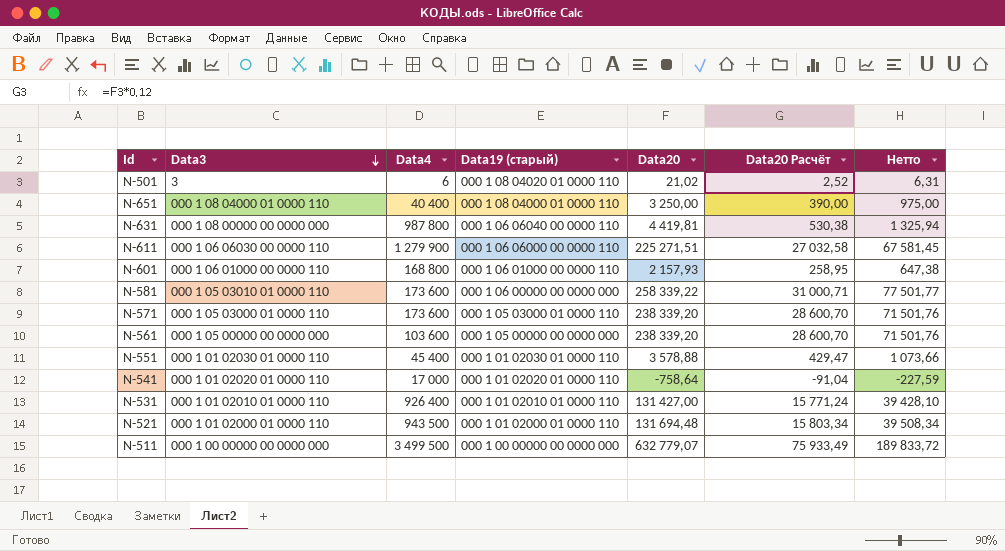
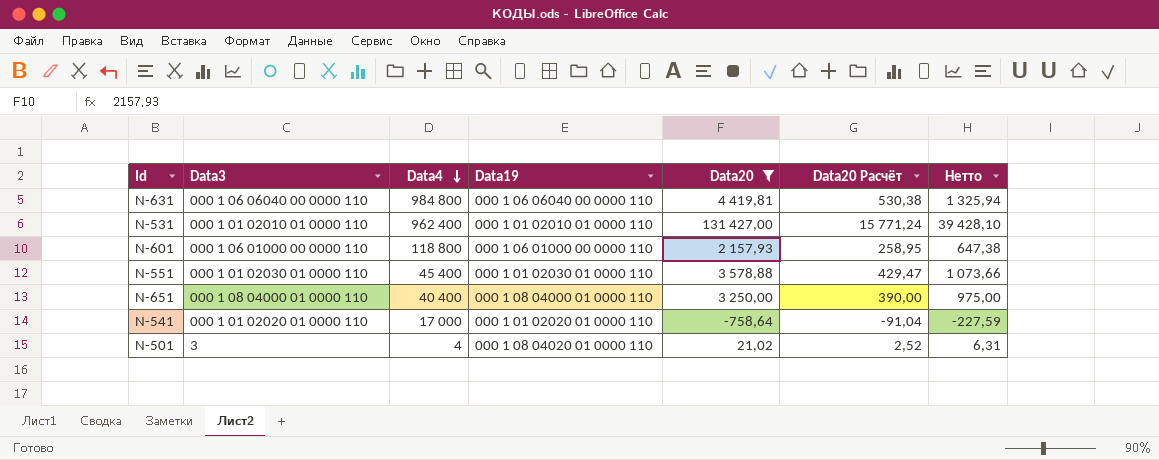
filter: none -> Data20 <= 131 427,00
row order: Data3 descending -> Data4 descending
column name: Data19 (старый) -> Data19
N-631 | Data3: 000 1 08 00000 00 0000 000 -> 000 1 06 06040 00 0000 110
N-631 | Data4: 987 800 -> 984 800
N-531 | Data4: 926 400 -> 962 400
N-601 | Data4: 168 800 -> 118 800
N-501 | Data4: 6 -> 4

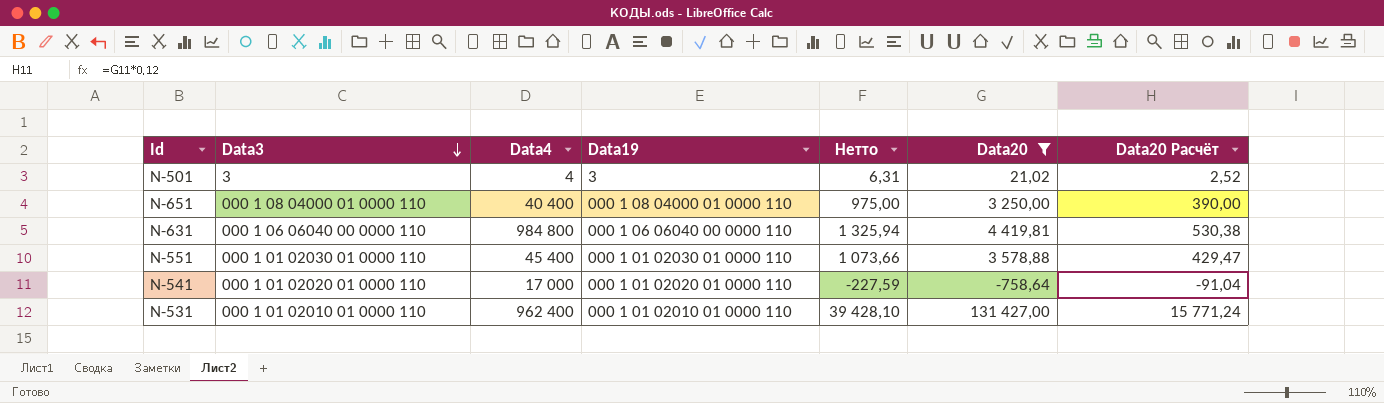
row order: Data4 descending -> Data3 descending
column Нетто | position: 7 -> 5
row N-601: 000 1 06 01000 00 0000 110 | 118 800 | 000 1 06 01000 00 0000 110 | 2 157,93 | 258,95 | 647,38 -> none
N-501 | Data19: 000 1 08 04020 01 0000 110 -> 3

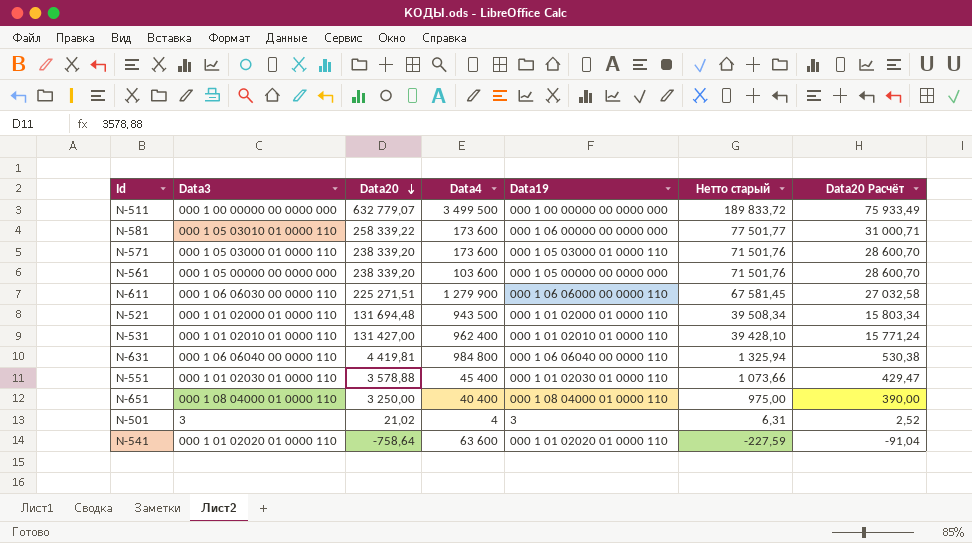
filter: Data20 <= 131 427,00 -> none
row order: Data3 descending -> Data20 descending
column Data20 | position: 6 -> 3
column name: Нетто -> Нетто старый
N-541 | Data4: 17 000 -> 63 600

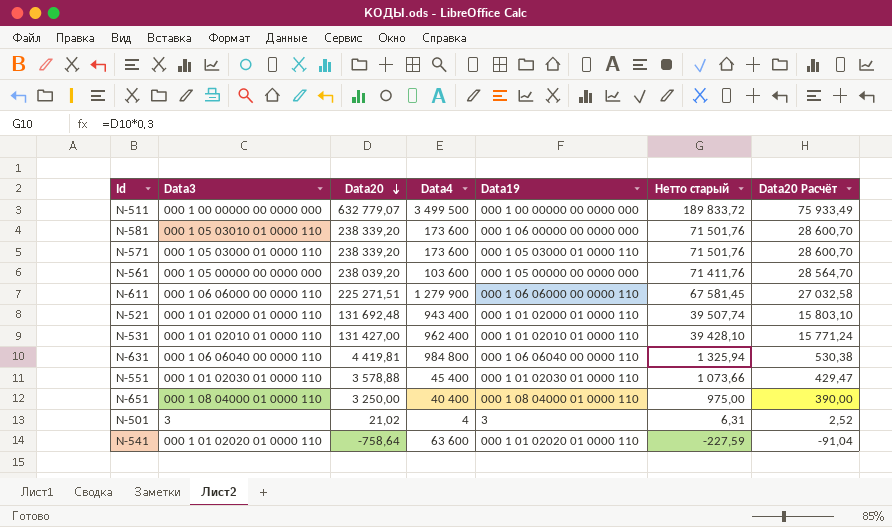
N-581 | Data20: 258 339,22 -> 238 339,20
N-581 | Нетто старый: 77 501,77 -> 71 501,76
N-581 | Data20 Расчёт: 31 000,71 -> 28 600,70
N-561 | Data20: 238 339,20 -> 238 039,20
N-561 | Нетто старый: 71 501,76 -> 71 411,76
N-561 | Data20 Расчёт: 28 600,70 -> 28 564,70
N-611 | Data3: 000 1 06 06030 00 0000 110 -> 000 1 06 06000 00 0000 110
N-521 | Data20: 131 694,48 -> 131 692,48
N-521 | Data4: 943 500 -> 943 400
N-521 | Нетто старый: 39 508,34 -> 39 507,74
N-521 | Data20 Расчёт: 15 803,34 -> 15 803,10

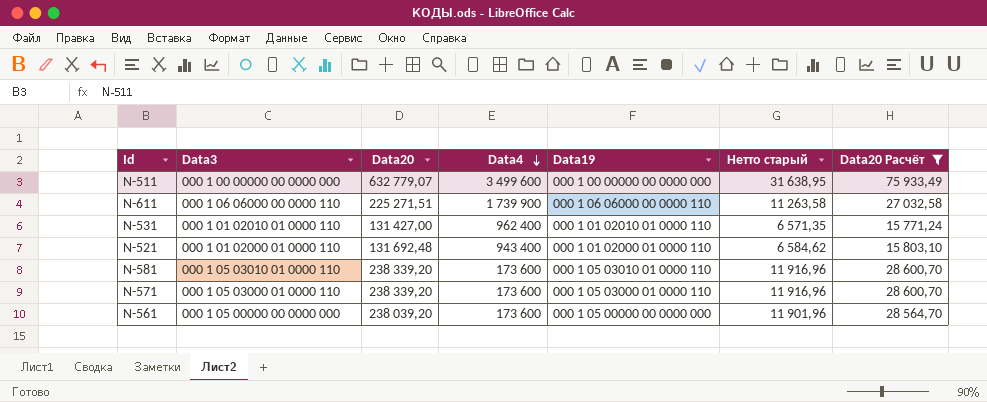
filter: none -> Data20 Расчёт >= 15 771,24
row order: Data20 descending -> Data4 descending
column Нетто старый | formula: [Data20] * 0,3 -> [Data20] * 0,05
N-511 | Data4: 3 499 500 -> 3 499 600
N-611 | Data4: 1 279 900 -> 1 739 900
N-581 | Data19: 000 1 06 00000 00 0000 000 -> 000 1 05 03010 01 0000 110
N-561 | Data4: 103 600 -> 173 600

